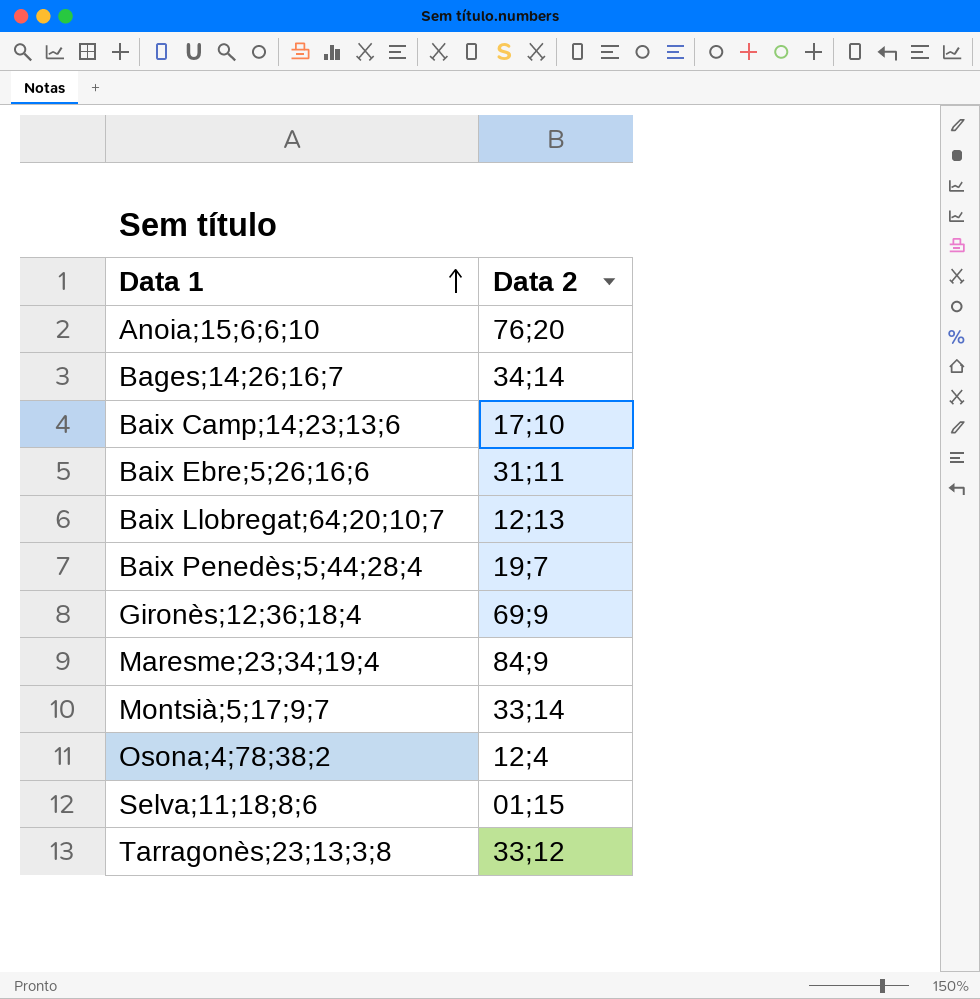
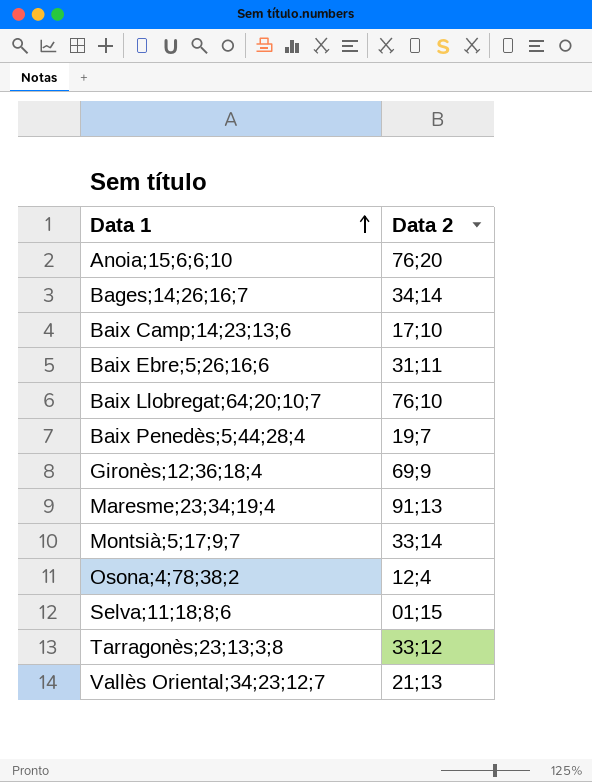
Baix Llobregat;64;20;10;7 | Data 2: 12;13 -> 76;10
Maresme;23;34;19;4 | Data 2: 84;9 -> 91;13
row Vallès Oriental;34;23;12;7: none -> 21;13

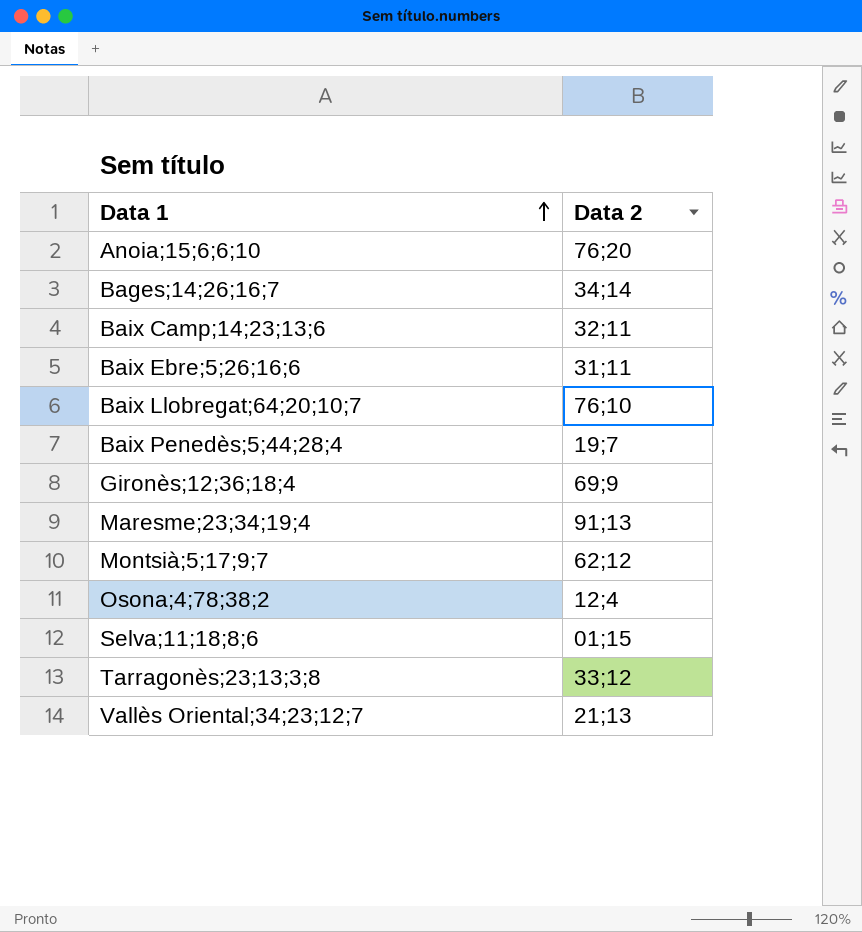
Baix Camp;14;23;13;6 | Data 2: 17;10 -> 32;11
Montsià;5;17;9;7 | Data 2: 33;14 -> 62;12

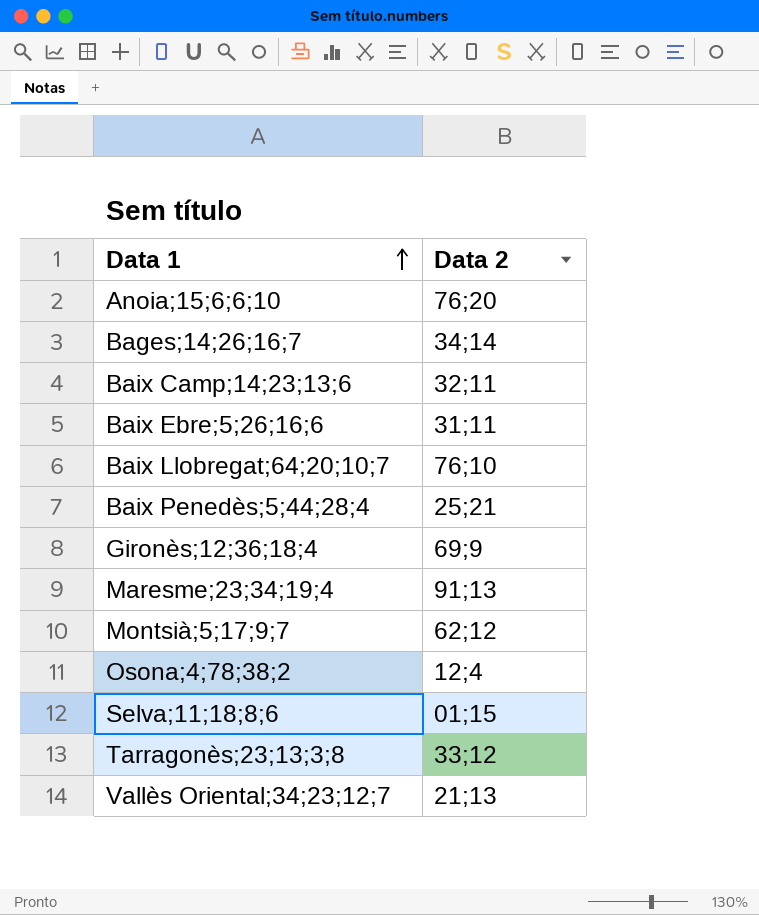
Baix Penedès;5;44;28;4 | Data 2: 19;7 -> 25;21

